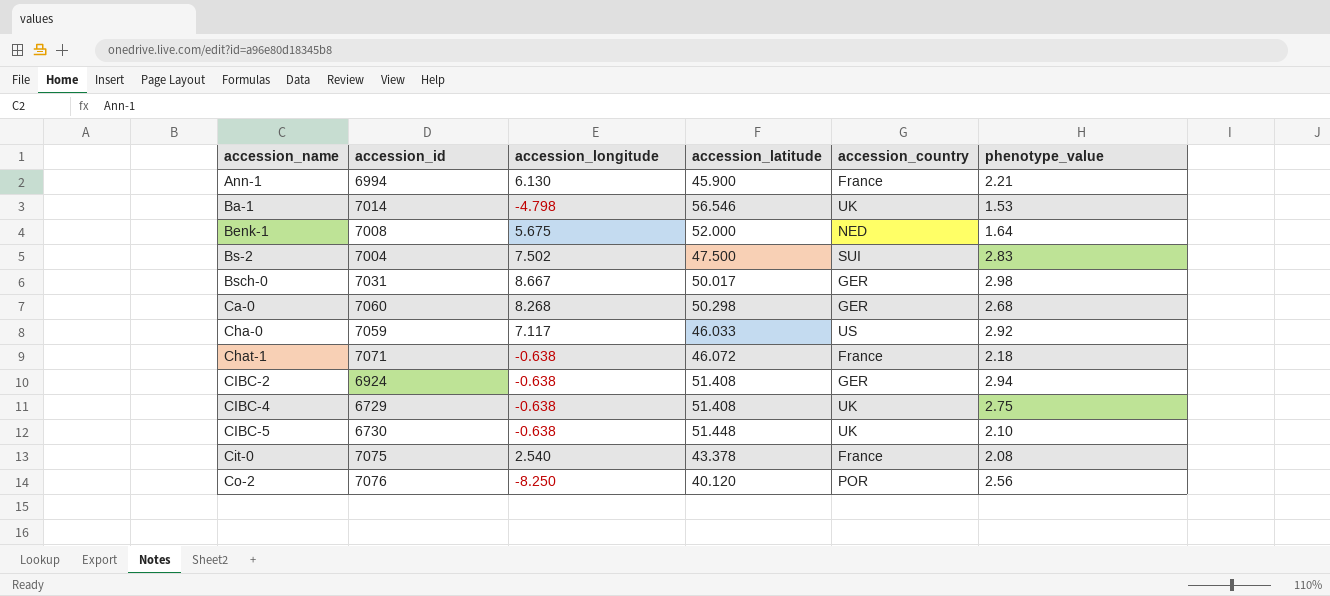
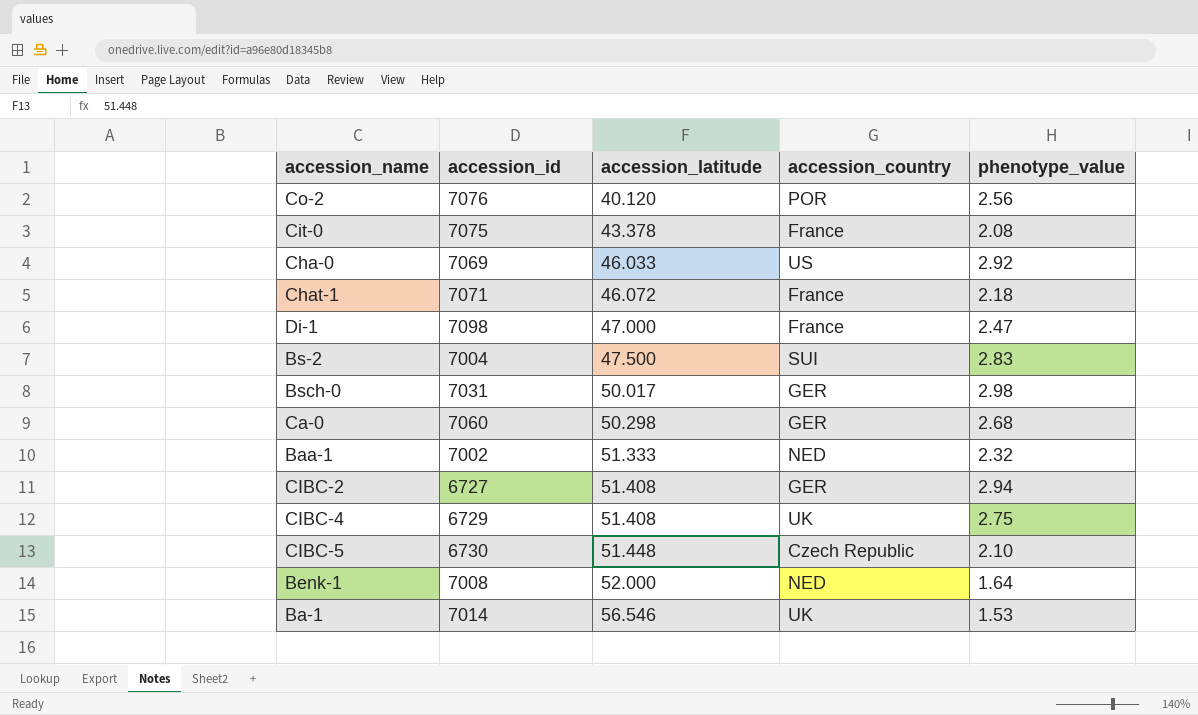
row order: accession_name ascending -> accession_latitude ascending
column accession_longitude | position: 3 -> none
row Ann-1: 6994 | 6.130 | 45.900 | France | 2.21 -> none
Cha-0 | accession_id: 7059 -> 7069
row Di-1: none -> 7098 | 47.000 | France | 2.47
row Baa-1: none -> 7002 | 51.333 | NED | 2.32
CIBC-2 | accession_id: 6924 -> 6727
CIBC-5 | accession_country: UK -> Czech Republic

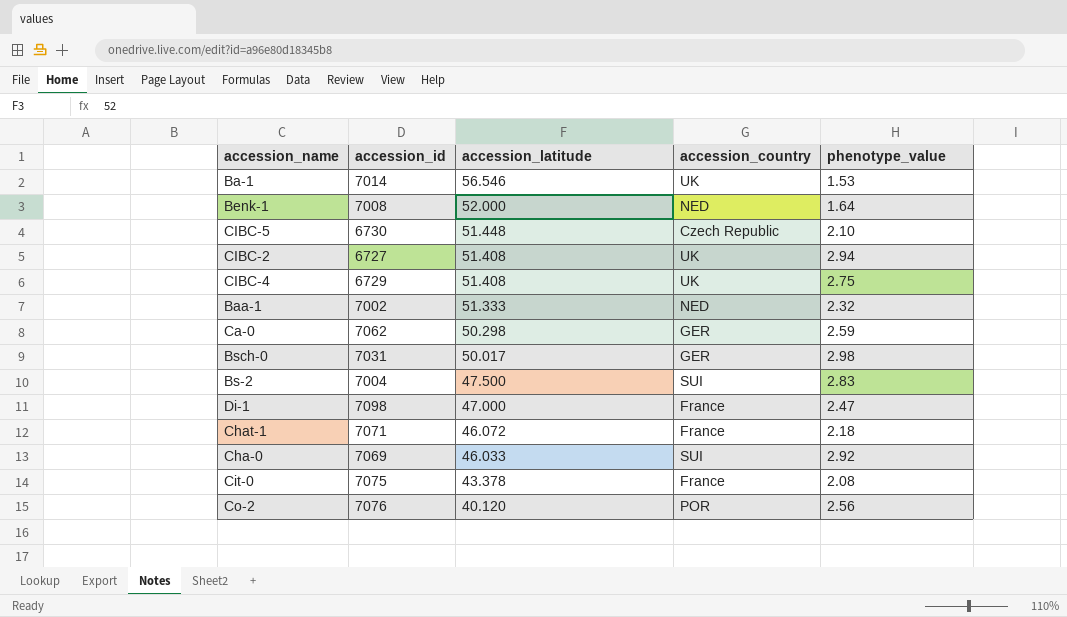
row order: accession_latitude ascending -> accession_latitude descending
CIBC-2 | accession_country: GER -> UK
Ca-0 | accession_id: 7060 -> 7062
Ca-0 | phenotype_value: 2.68 -> 2.59
Cha-0 | accession_country: US -> SUI

